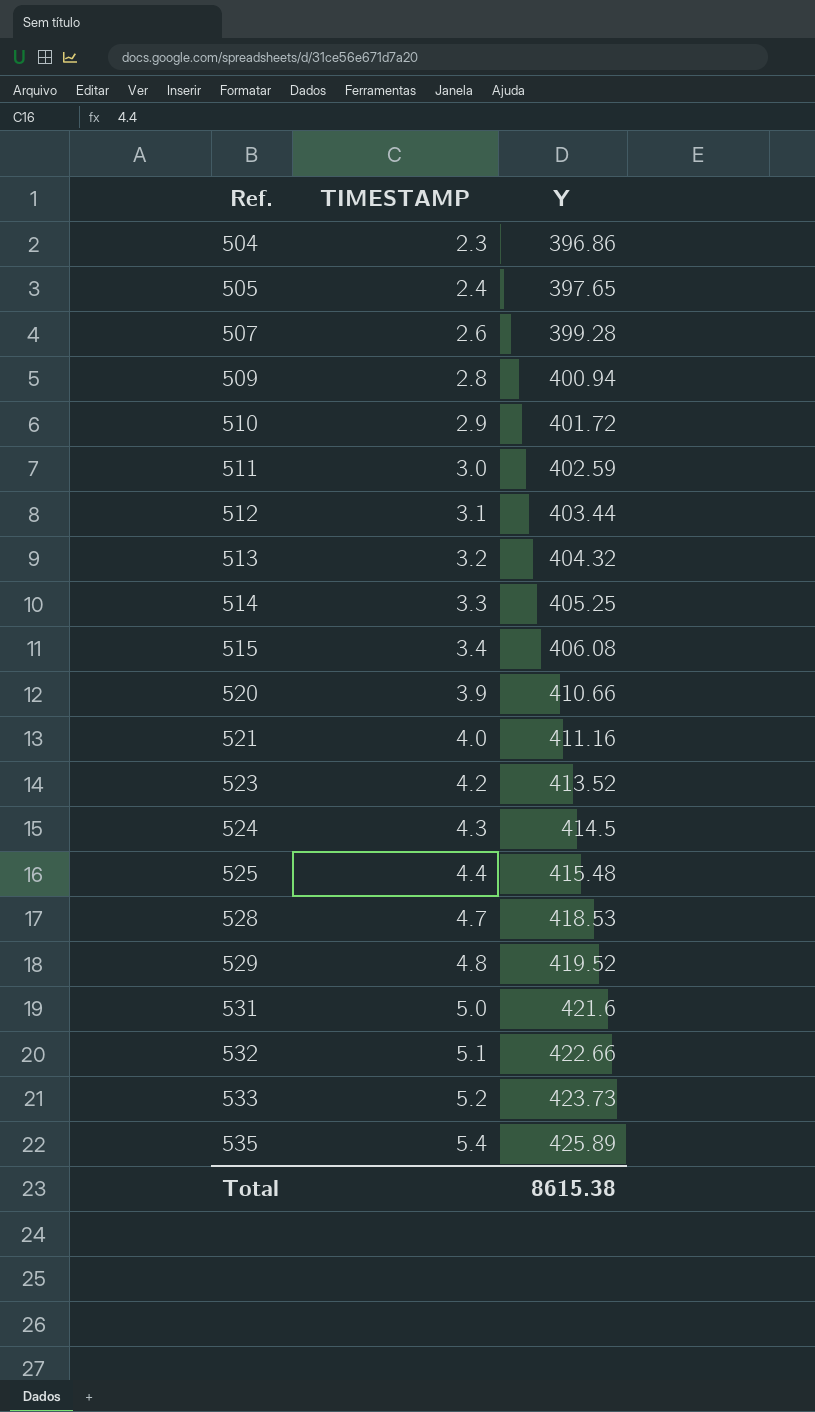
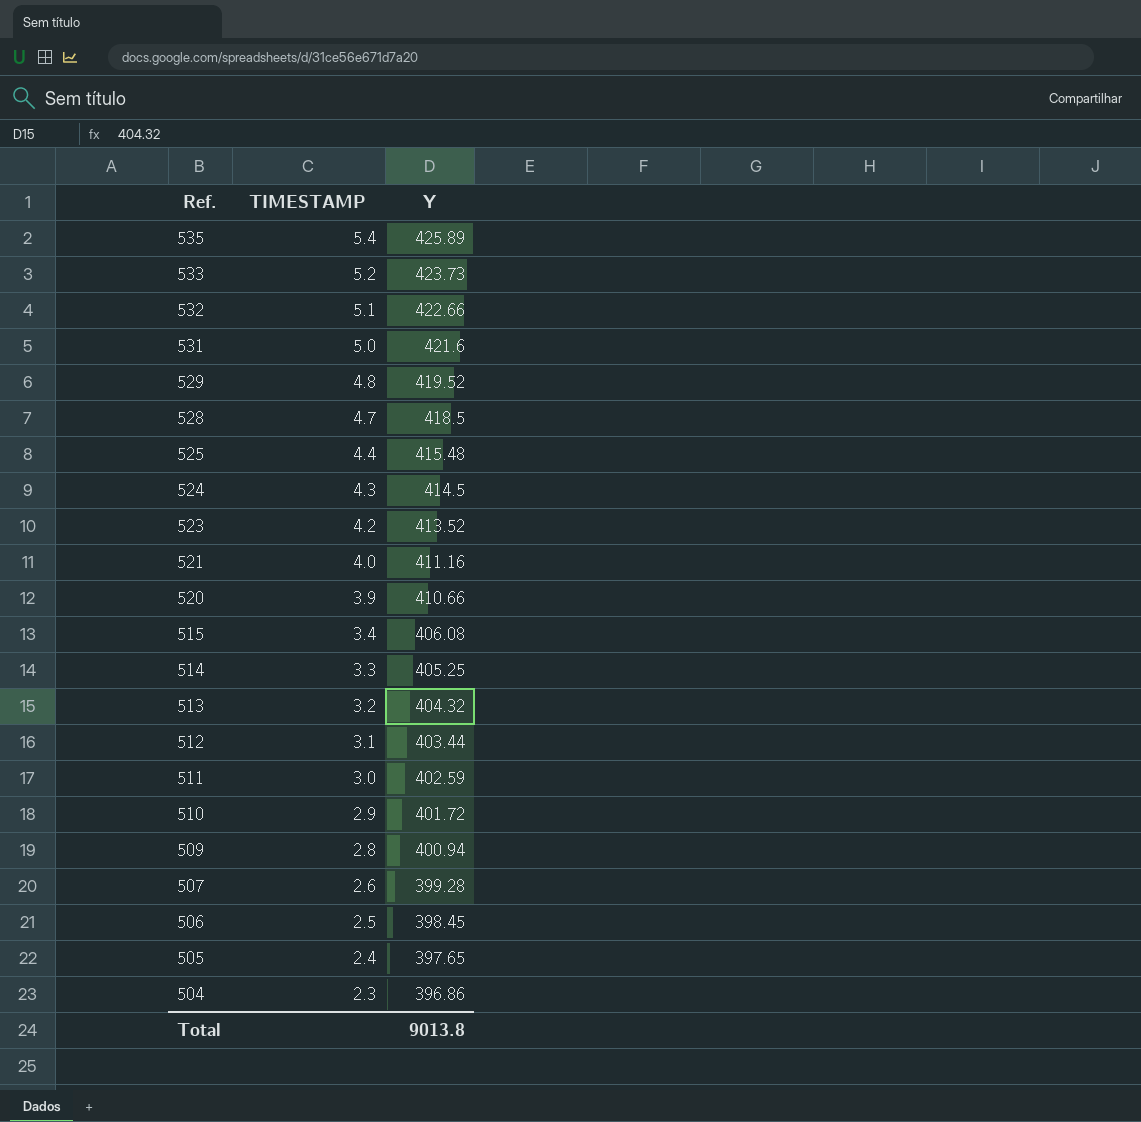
row order: Ref. ascending -> Ref. descending
528 | Y: 418.53 -> 418.5
row 506: none -> 2.5 | 398.45
Total | Y: 8615.38 -> 9013.8

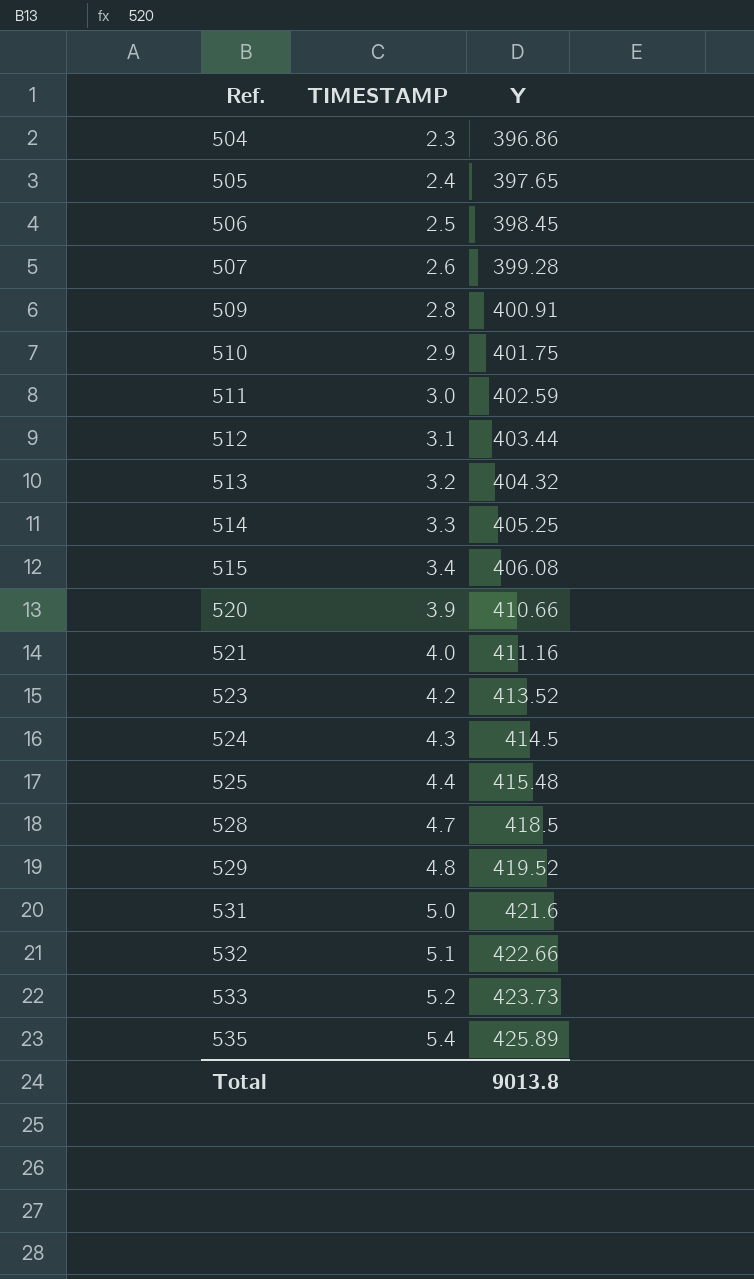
row order: Ref. descending -> Ref. ascending
509 | Y: 400.94 -> 400.91
510 | Y: 401.72 -> 401.75

